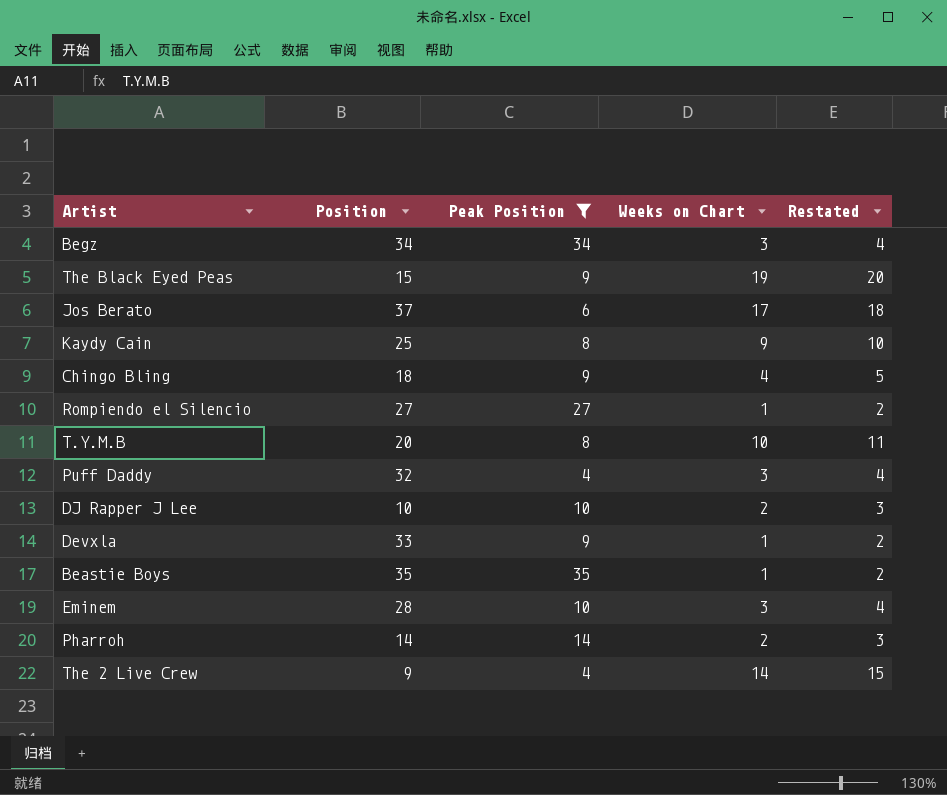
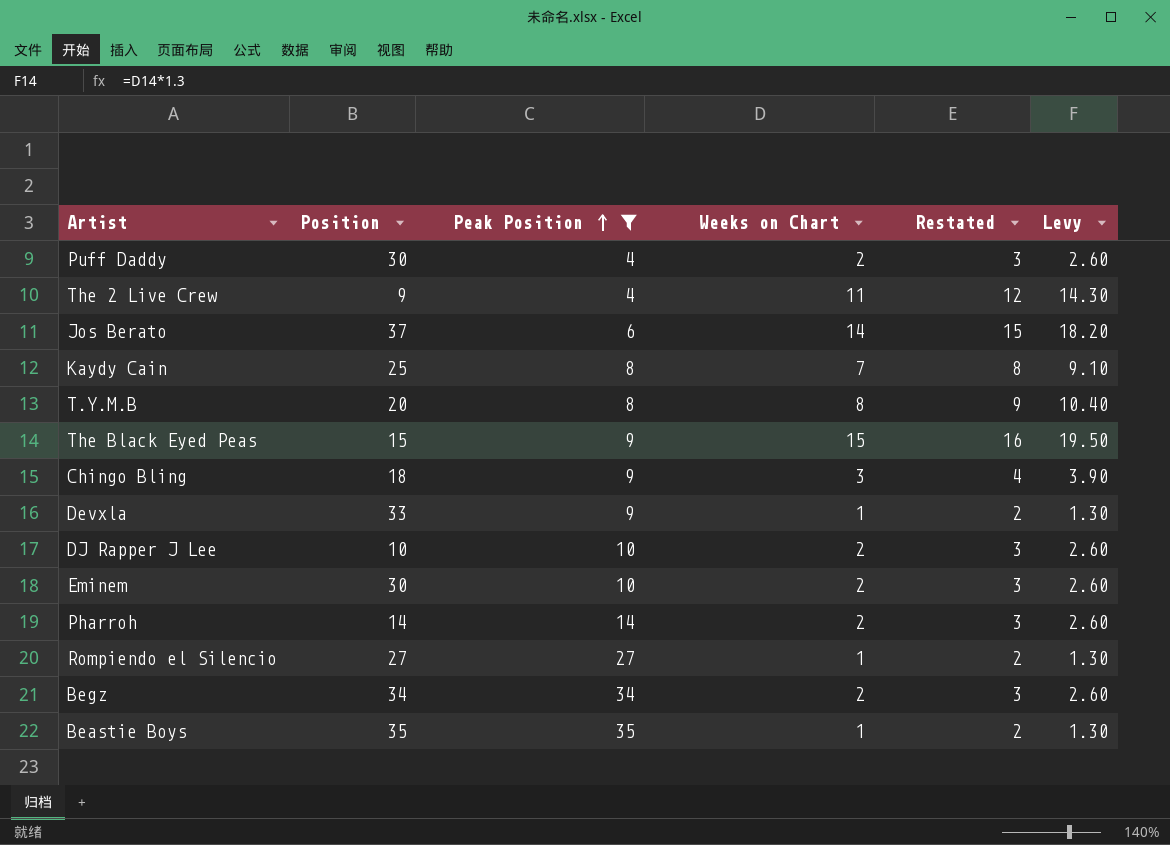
row order: none -> Peak Position ascending
column Levy | formula: none -> [Weeks on Chart] * 1.3
Puff Daddy | Position: 32 -> 30
Puff Daddy | Weeks on Chart: 3 -> 2
Puff Daddy | Restated: 4 -> 3
The 2 Live Crew | Weeks on Chart: 14 -> 11
The 2 Live Crew | Restated: 15 -> 12
Jos Berato | Weeks on Chart: 17 -> 14
Jos Berato | Restated: 18 -> 15
Kaydy Cain | Weeks on Chart: 9 -> 7
Kaydy Cain | Restated: 10 -> 8
T.Y.M.B | Weeks on Chart: 10 -> 8
T.Y.M.B | Restated: 11 -> 9
The Black Eyed Peas | Weeks on Chart: 19 -> 15
The Black Eyed Peas | Restated: 20 -> 16
Chingo Bling | Weeks on Chart: 4 -> 3
Chingo Bling | Restated: 5 -> 4
Eminem | Position: 28 -> 30
Eminem | Weeks on Chart: 3 -> 2
Eminem | Restated: 4 -> 3
Begz | Weeks on Chart: 3 -> 2
Begz | Restated: 4 -> 3

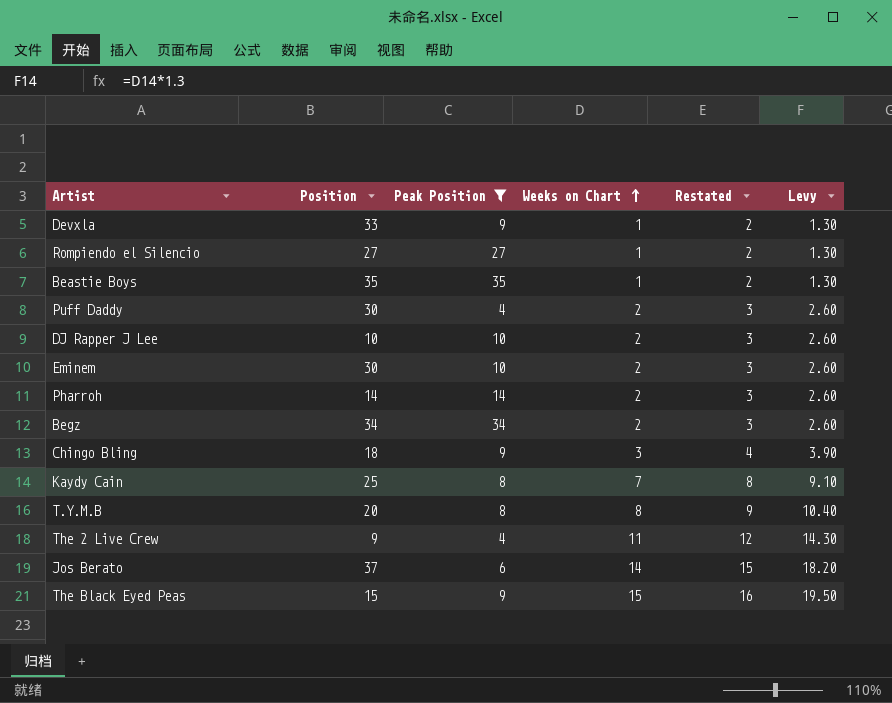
row order: Peak Position ascending -> Weeks on Chart ascending

